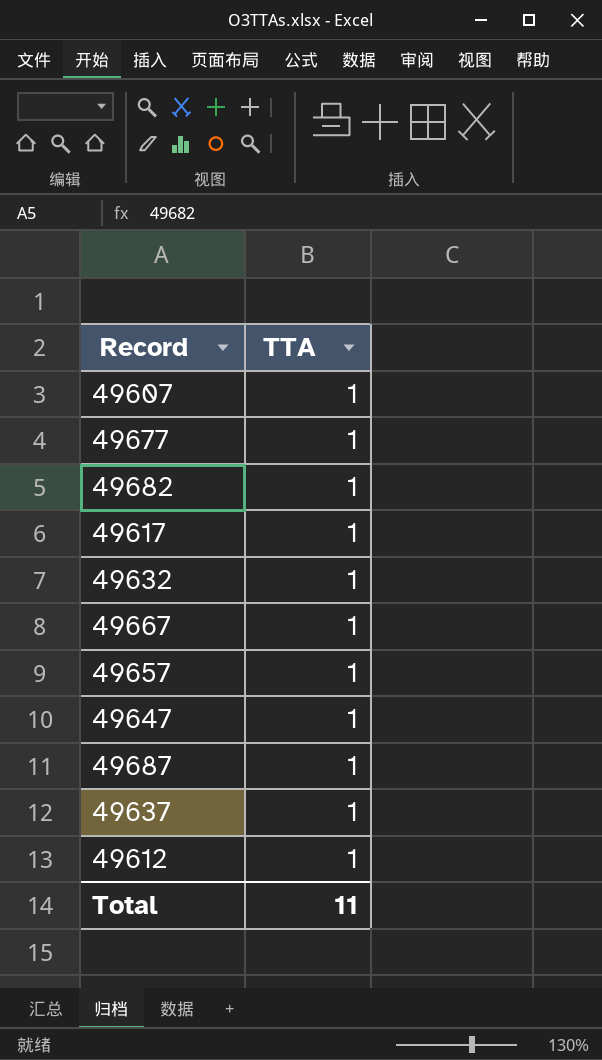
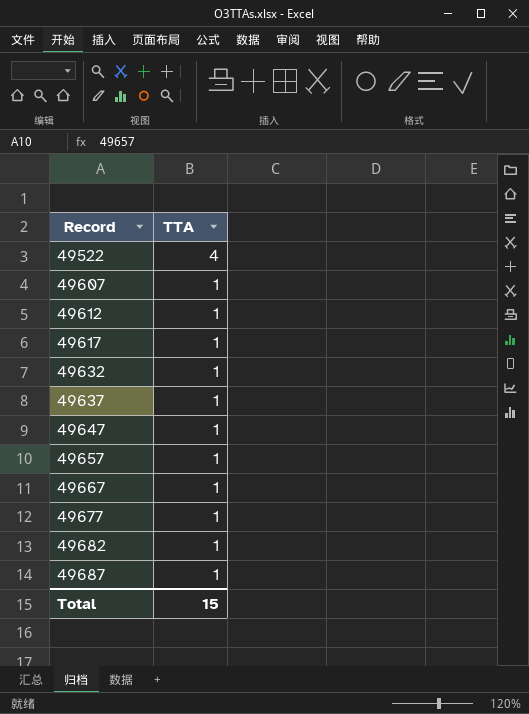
row order: none -> Record ascending
row 49522: none -> 4
Total | TTA: 11 -> 15

